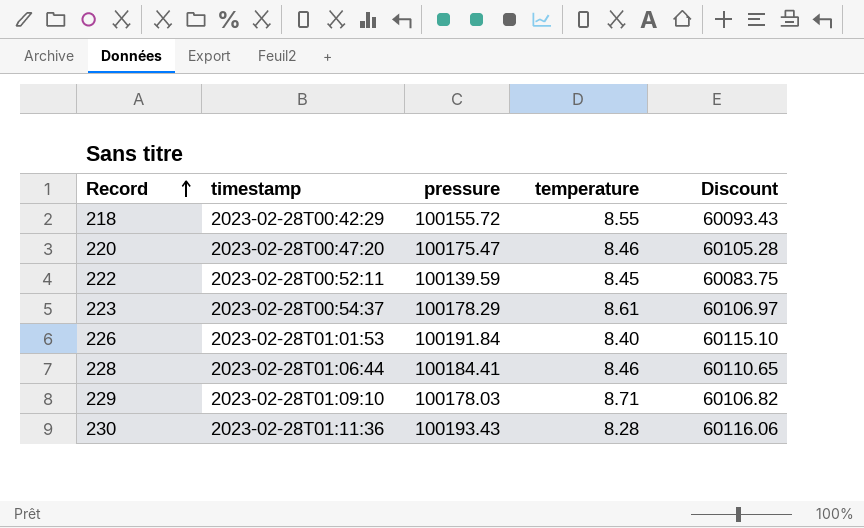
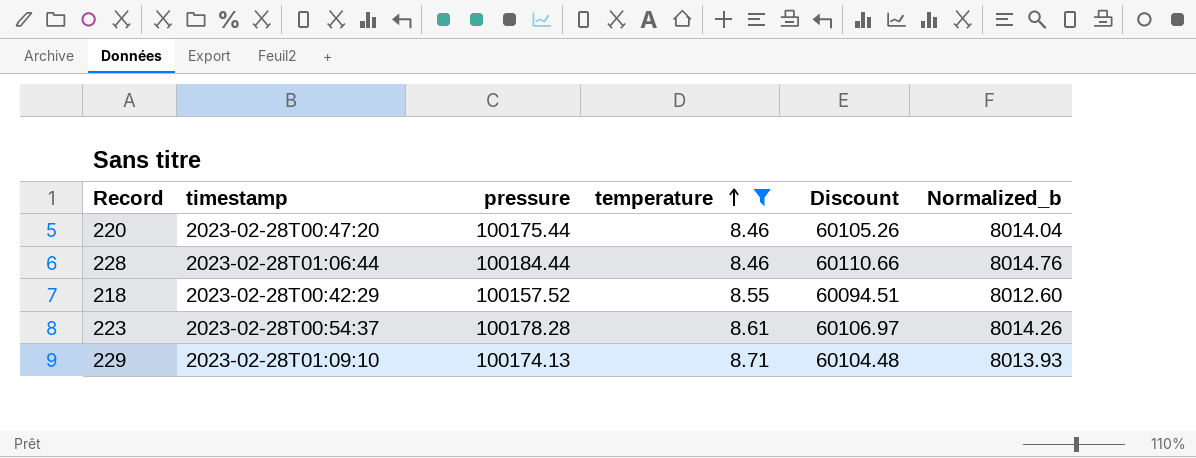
filter: none -> temperature >= 8.46
row order: Record ascending -> temperature ascending
column Normalized_b | formula: none -> [pressure] * 0.08
220 | pressure: 100175.47 -> 100175.44
220 | Discount: 60105.28 -> 60105.26
228 | pressure: 100184.41 -> 100184.44
228 | Discount: 60110.65 -> 60110.66
218 | pressure: 100155.72 -> 100157.52
218 | Discount: 60093.43 -> 60094.51
223 | pressure: 100178.29 -> 100178.28
229 | pressure: 100178.03 -> 100174.13
229 | Discount: 60106.82 -> 60104.48

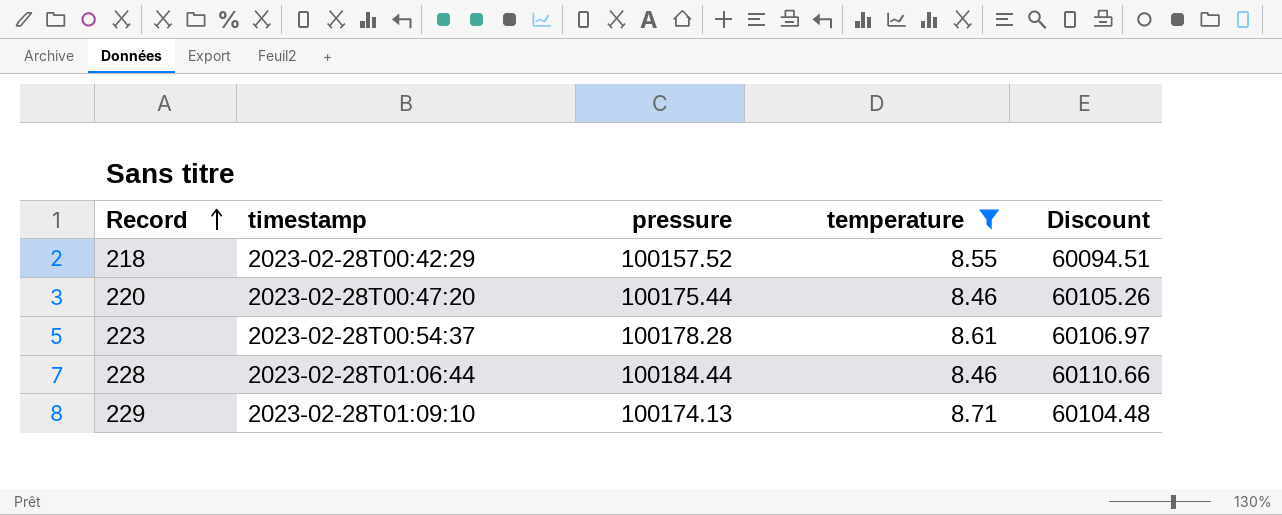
row order: temperature ascending -> Record ascending
column Normalized_b | formula: [pressure] * 0.08 -> none

